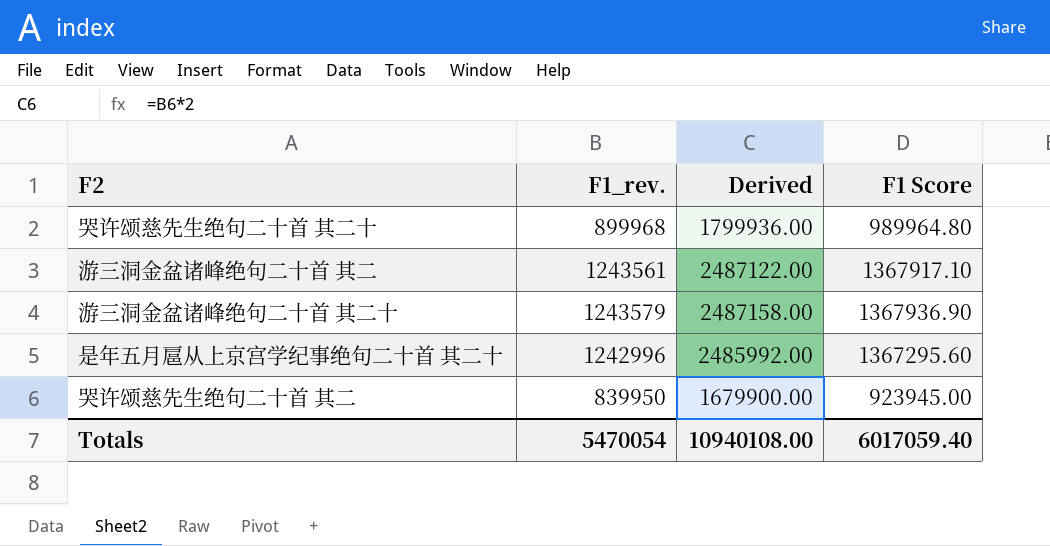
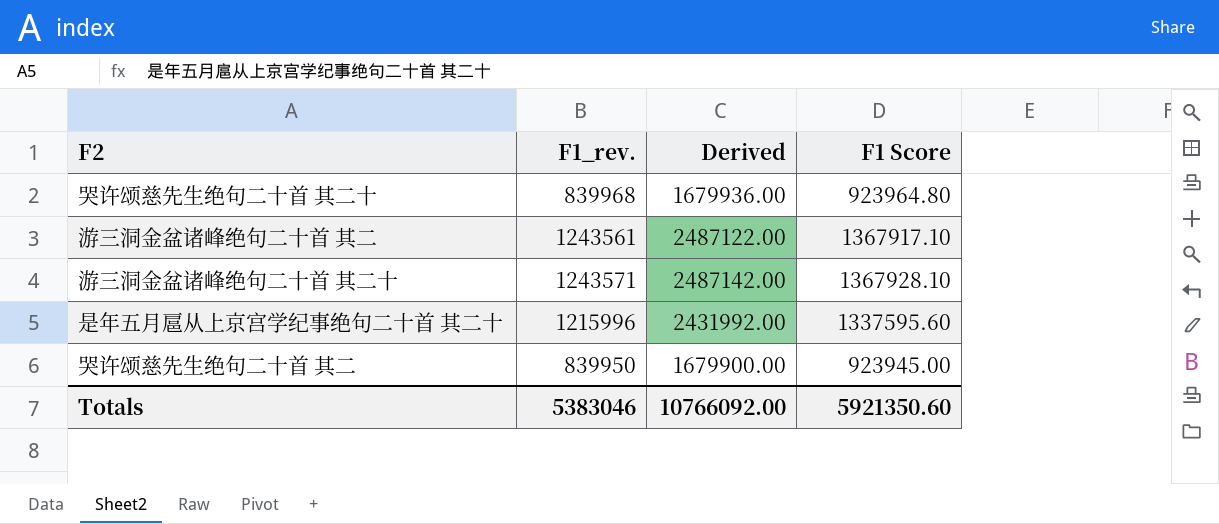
哭许颂慈先生绝句二十首 其二十 | F1_rev.: 899968 -> 839968
哭许颂慈先生绝句二十首 其二十 | Derived: 1799936.00 -> 1679936.00
哭许颂慈先生绝句二十首 其二十 | F1 Score: 989964.80 -> 923964.80
游三洞金盆诸峰绝句二十首 其二十 | F1_rev.: 1243579 -> 1243571
游三洞金盆诸峰绝句二十首 其二十 | Derived: 2487158.00 -> 2487142.00
游三洞金盆诸峰绝句二十首 其二十 | F1 Score: 1367936.90 -> 1367928.10
是年五月扈从上京宫学纪事绝句二十首 其二十 | F1_rev.: 1242996 -> 1215996
是年五月扈从上京宫学纪事绝句二十首 其二十 | Derived: 2485992.00 -> 2431992.00
是年五月扈从上京宫学纪事绝句二十首 其二十 | F1 Score: 1367295.60 -> 1337595.60
Totals | F1_rev.: 5470054 -> 5383046
Totals | Derived: 10940108.00 -> 10766092.00
Totals | F1 Score: 6017059.40 -> 5921350.60

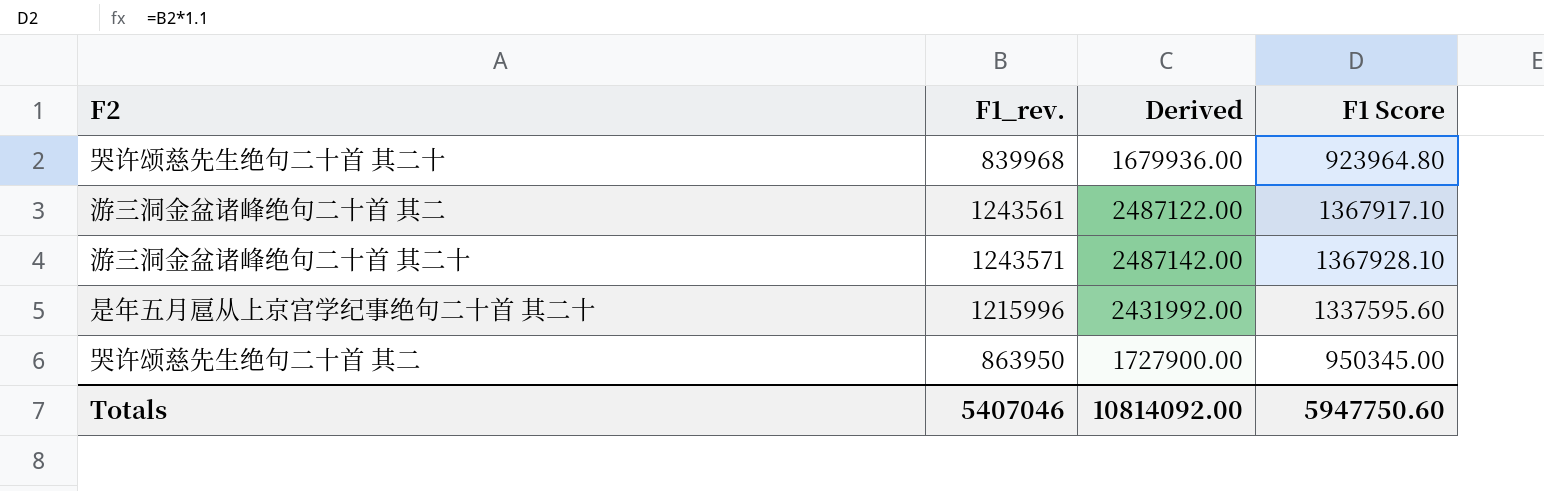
哭许颂慈先生绝句二十首 其二 | F1_rev.: 839950 -> 863950
哭许颂慈先生绝句二十首 其二 | Derived: 1679900.00 -> 1727900.00
哭许颂慈先生绝句二十首 其二 | F1 Score: 923945.00 -> 950345.00
Totals | F1_rev.: 5383046 -> 5407046
Totals | Derived: 10766092.00 -> 10814092.00
Totals | F1 Score: 5921350.60 -> 5947750.60

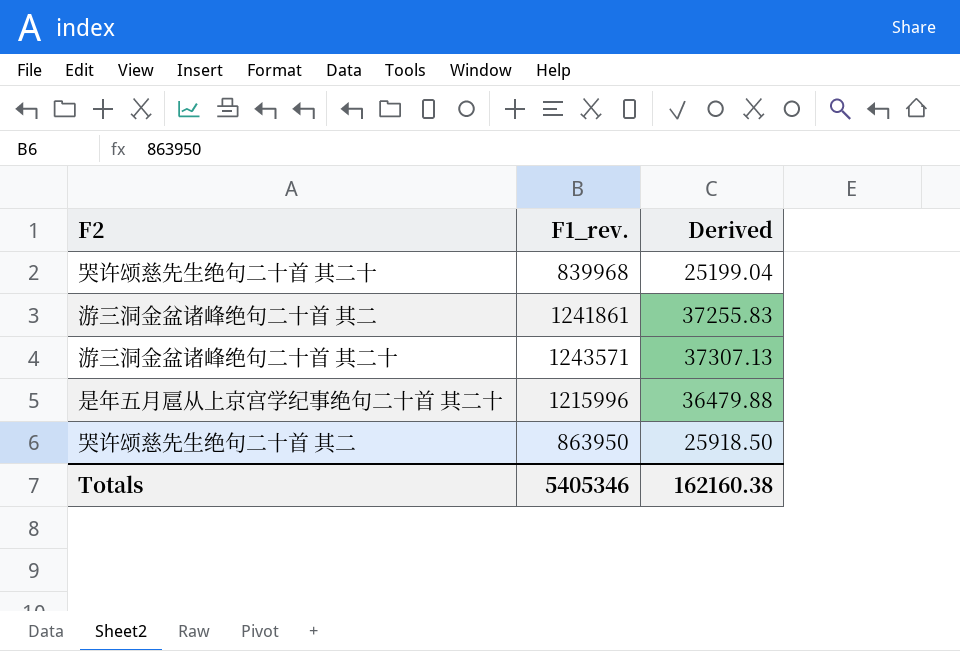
column F1 Score | formula: [F1_rev.] * 1.1 -> none
column Derived | formula: [F1_rev.] * 2 -> [F1_rev.] * 0.03
游三洞金盆诸峰绝句二十首 其二 | F1_rev.: 1243561 -> 1241861
Totals | F1_rev.: 5407046 -> 5405346
Totals | Derived: 10814092.00 -> 162160.38

